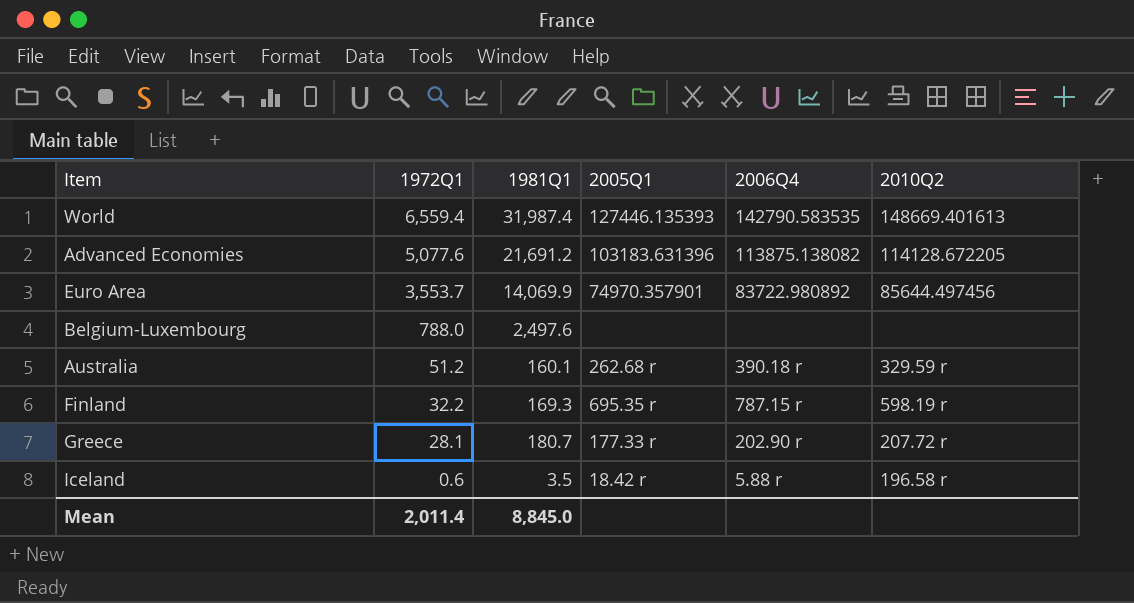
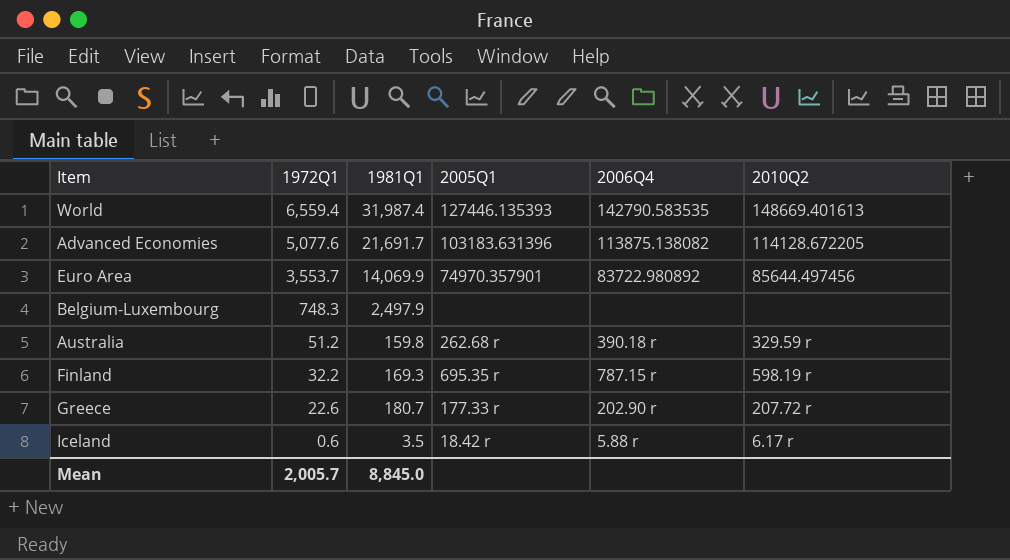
Advanced Economies | 1981Q1: 21,691.2 -> 21,691.7
Belgium-Luxembourg | 1972Q1: 788.0 -> 748.3
Belgium-Luxembourg | 1981Q1: 2,497.6 -> 2,497.9
Australia | 1981Q1: 160.1 -> 159.8
Greece | 1972Q1: 28.1 -> 22.6
Iceland | 2010Q2: 196.58 r -> 6.17 r
Mean | 1972Q1: 2,011.4 -> 2,005.7

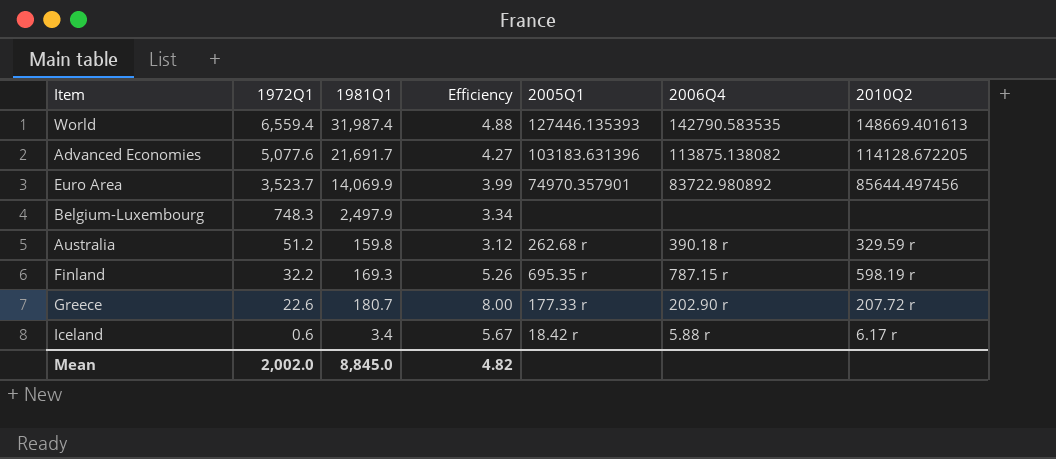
column Efficiency | formula: none -> [1981Q1] / [1972Q1]
Euro Area | 1972Q1: 3,553.7 -> 3,523.7
Iceland | 1981Q1: 3.5 -> 3.4
Mean | 1972Q1: 2,005.7 -> 2,002.0

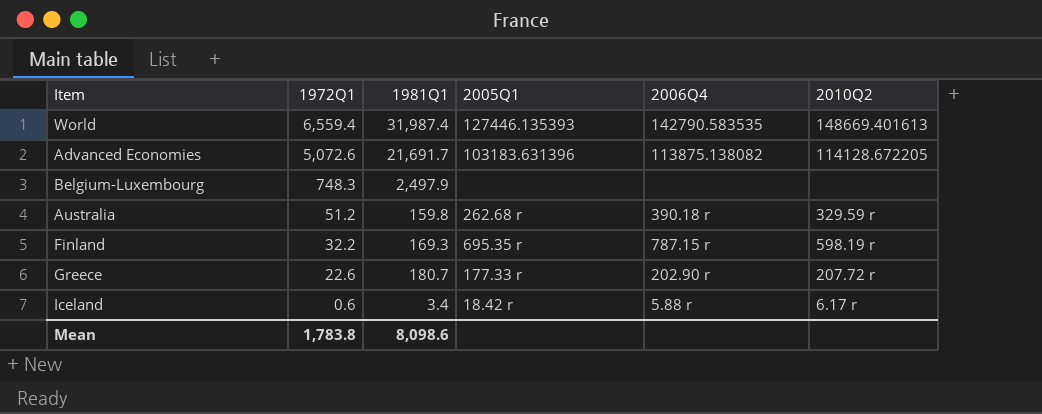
column Efficiency | formula: [1981Q1] / [1972Q1] -> none
row Euro Area: 3,523.7 | 14,069.9 | 3.99 | 74970.357901 | 83722.980892 | 85644.497456 -> none
Advanced Economies | 1972Q1: 5,077.6 -> 5,072.6
Mean | 1972Q1: 2,002.0 -> 1,783.8
Mean | 1981Q1: 8,845.0 -> 8,098.6

